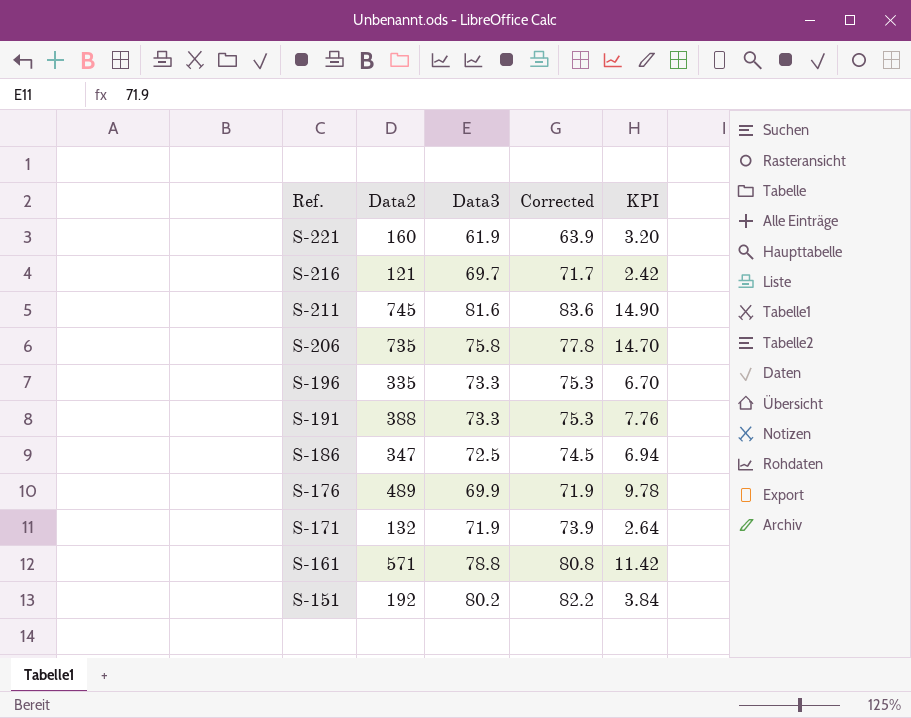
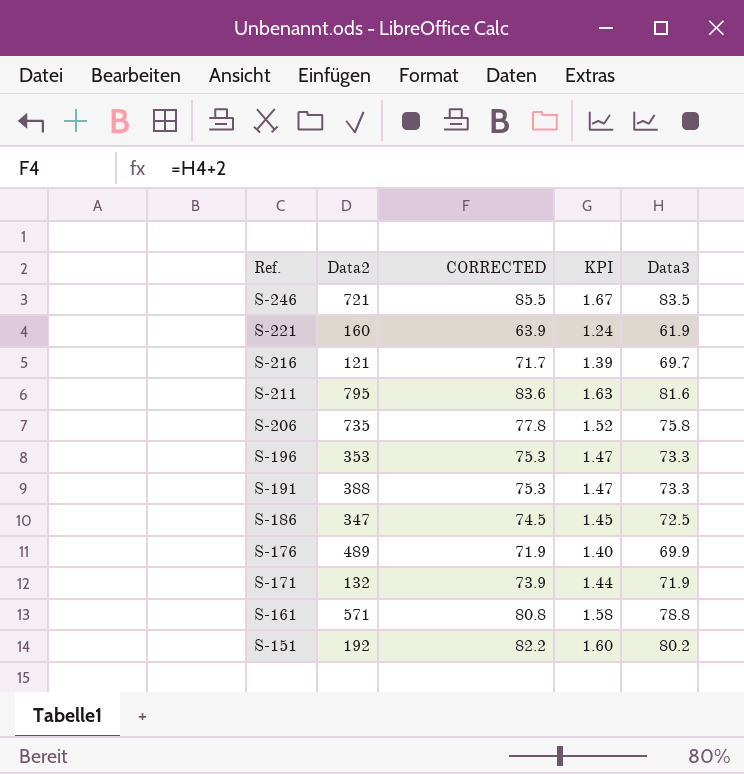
column name: Corrected -> CORRECTED
column KPI | formula: [Data2] * 0.02 -> [Data3] * 0.02
column Data3 | position: 3 -> 5
row S-246: none -> 721 | 85.5 | 1.67 | 83.5
S-211 | Data2: 745 -> 795
S-196 | Data2: 335 -> 353

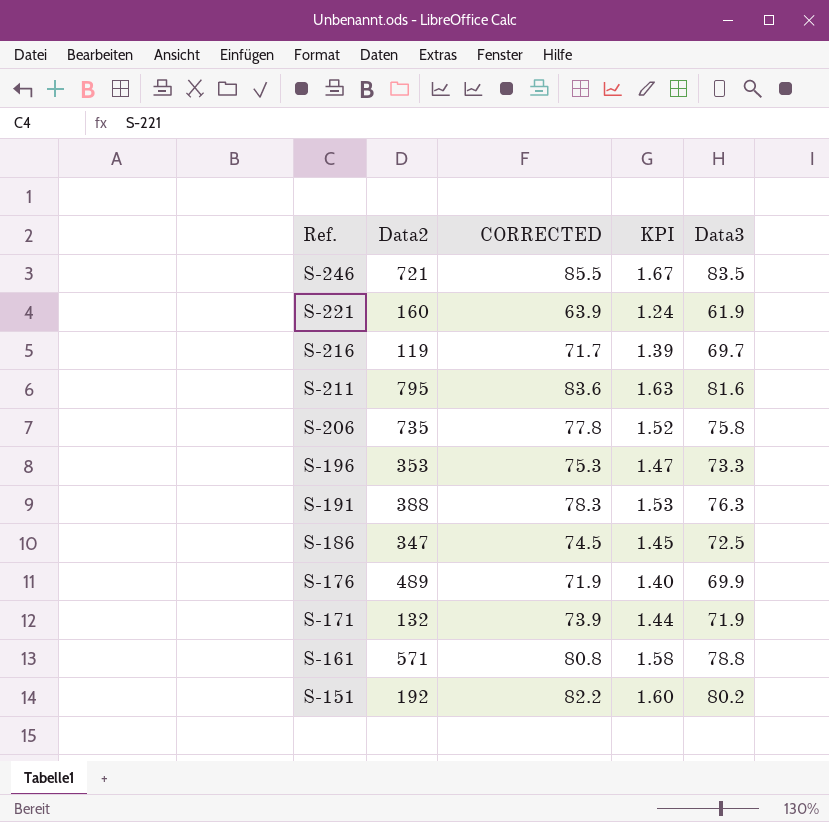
S-216 | Data2: 121 -> 119
S-191 | CORRECTED: 75.3 -> 78.3
S-191 | KPI: 1.47 -> 1.53
S-191 | Data3: 73.3 -> 76.3

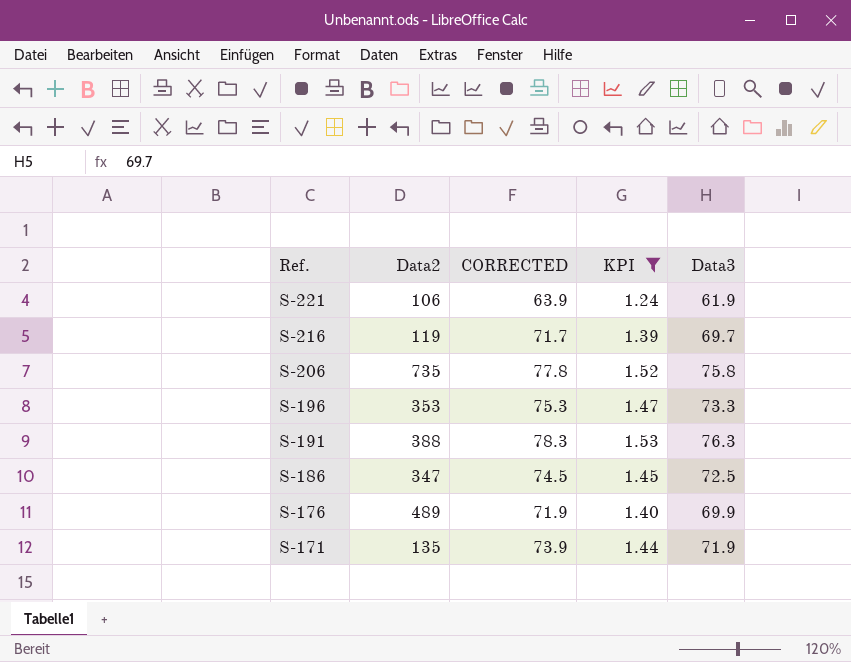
filter: none -> KPI <= 1.53
S-221 | Data2: 160 -> 106
S-171 | Data2: 132 -> 135

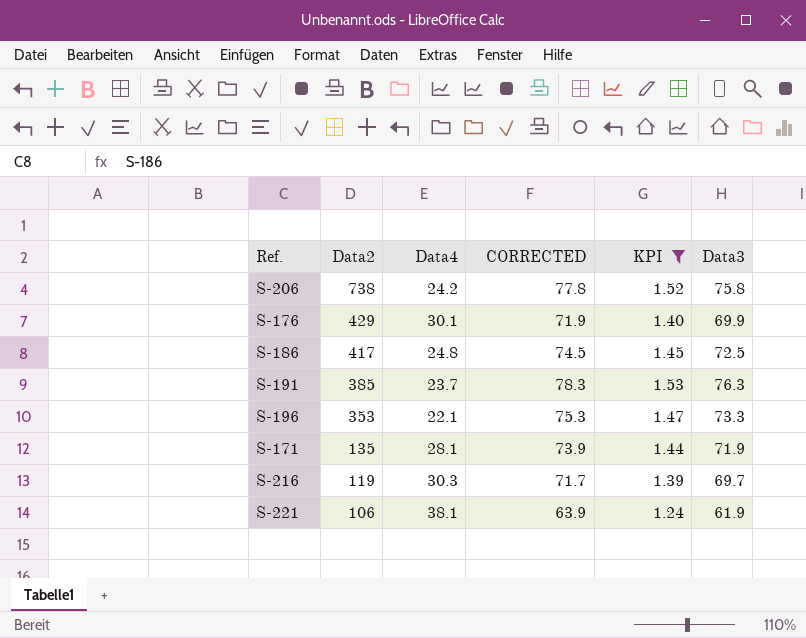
row order: Ref. descending -> Data2 descending
column Data4 | position: none -> 3
S-206 | Data2: 735 -> 738
S-176 | Data2: 489 -> 429
S-186 | Data2: 347 -> 417
S-191 | Data2: 388 -> 385

